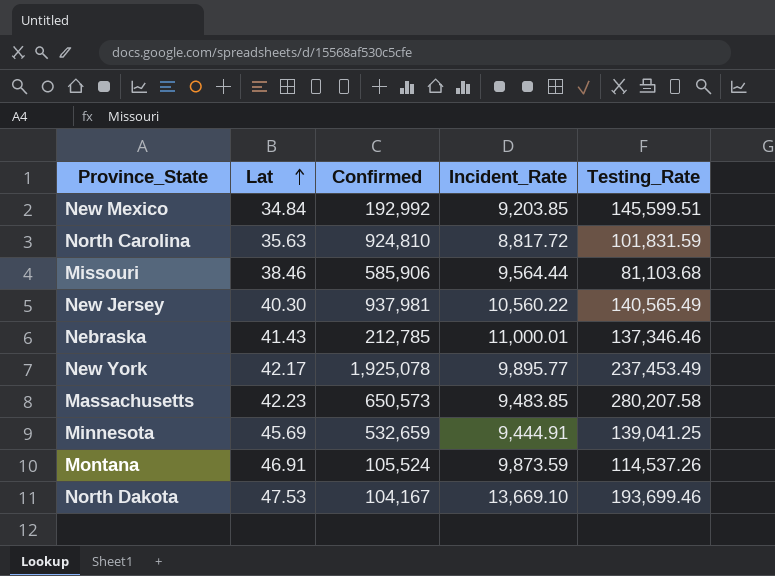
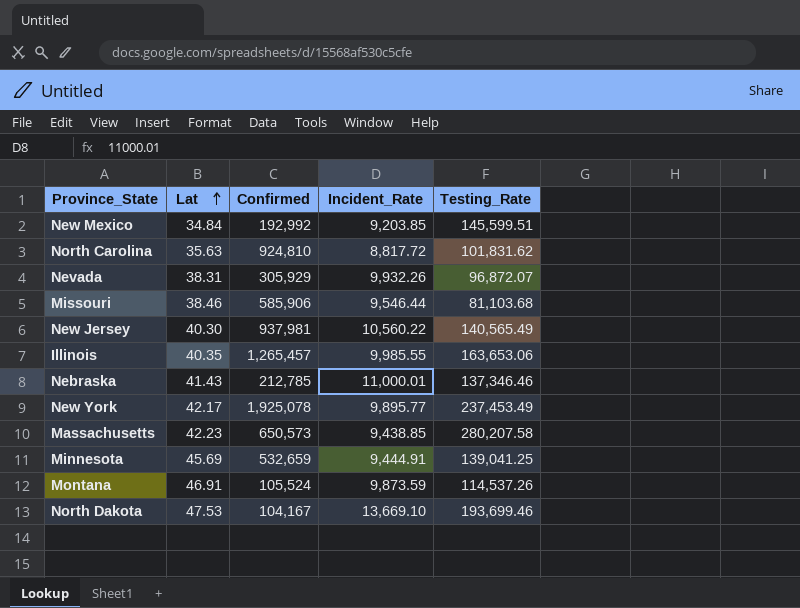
North Carolina | Testing_Rate: 101,831.59 -> 101,831.62
row Nevada: none -> 38.31 | 305,929 | 9,932.26 | 96,872.07
Missouri | Incident_Rate: 9,564.44 -> 9,546.44
row Illinois: none -> 40.35 | 1,265,457 | 9,985.55 | 163,653.06
Massachusetts | Incident_Rate: 9,483.85 -> 9,438.85

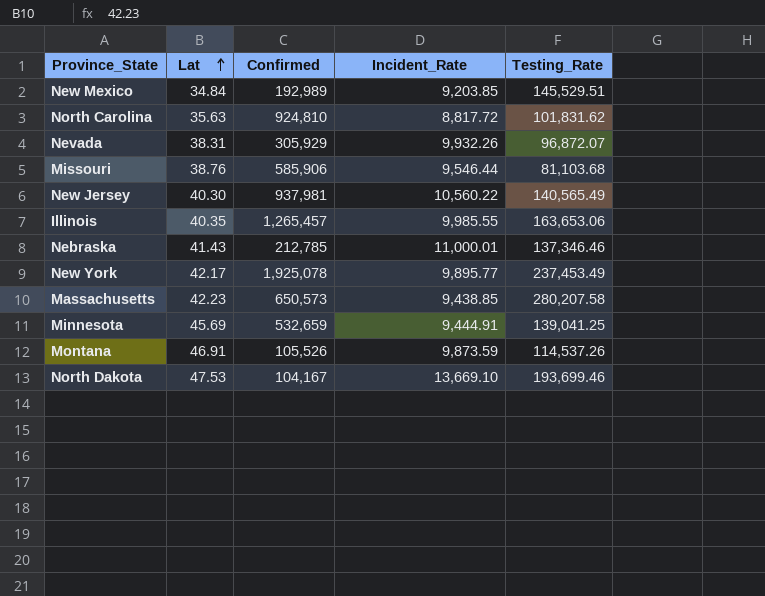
New Mexico | Confirmed: 192,992 -> 192,989
New Mexico | Testing_Rate: 145,599.51 -> 145,529.51
Missouri | Lat: 38.46 -> 38.76
Montana | Confirmed: 105,524 -> 105,526

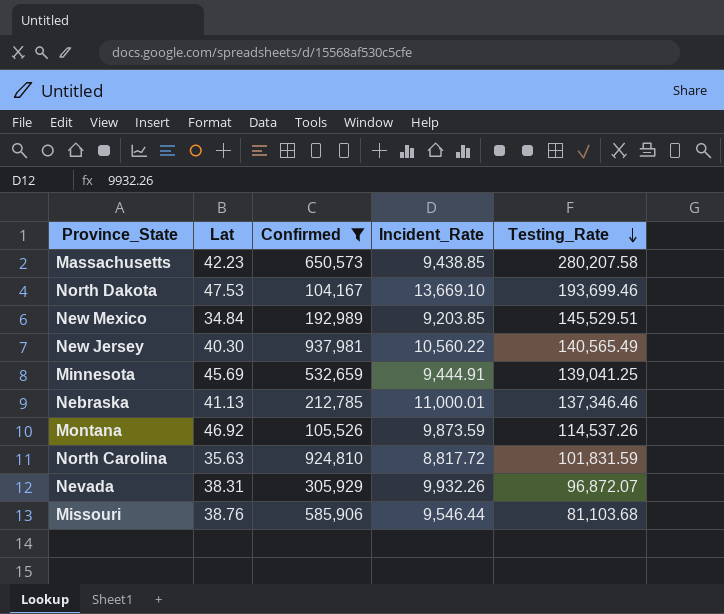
filter: none -> Confirmed <= 937,981
row order: Lat ascending -> Testing_Rate descending
Nebraska | Lat: 41.43 -> 41.13
Montana | Lat: 46.91 -> 46.92
North Carolina | Testing_Rate: 101,831.62 -> 101,831.59

